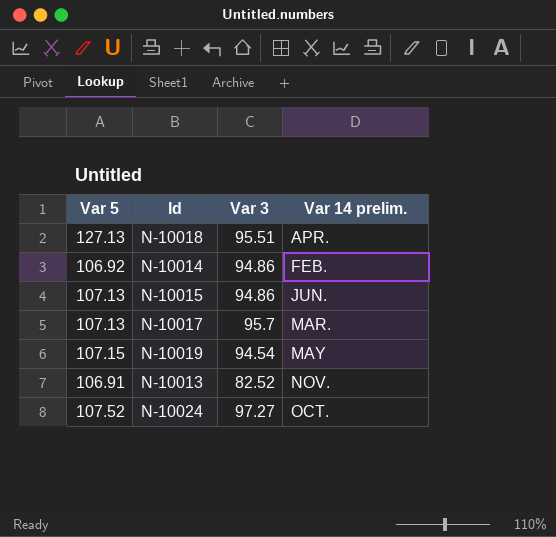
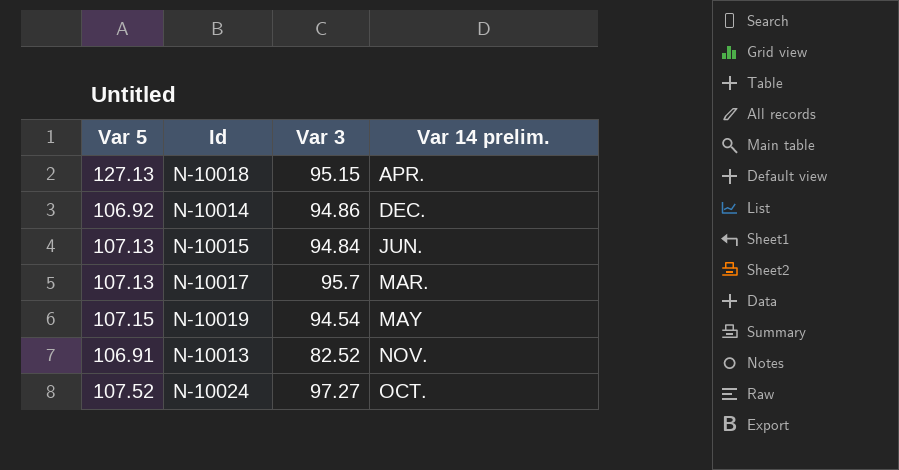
N-10018 | Var 3: 95.51 -> 95.15
N-10014 | Var 14 prelim.: FEB. -> DEC.
N-10015 | Var 3: 94.86 -> 94.84

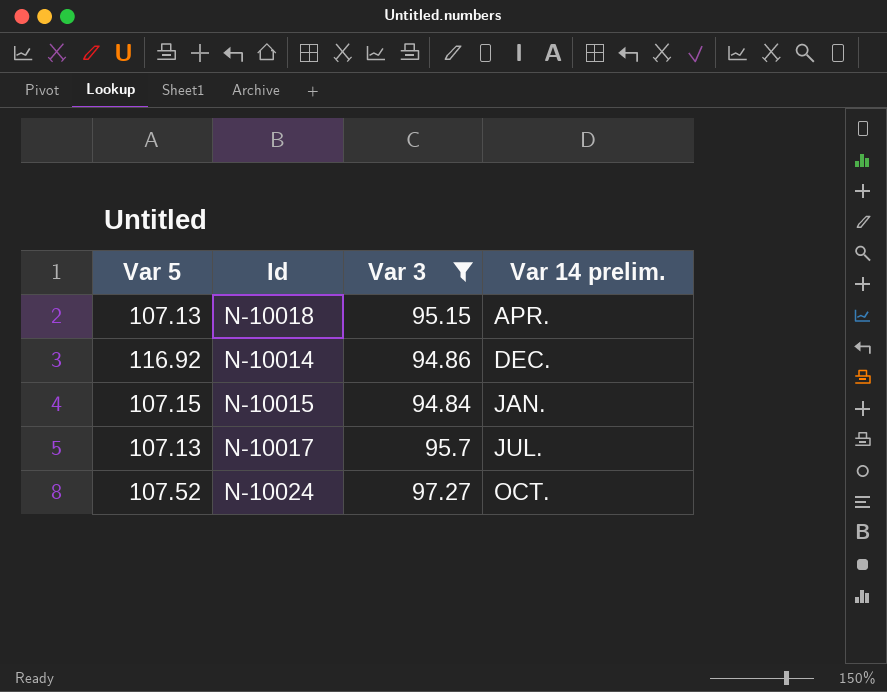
filter: none -> Var 3 >= 94.84
N-10018 | Var 5: 127.13 -> 107.13
N-10014 | Var 5: 106.92 -> 116.92
N-10015 | Var 5: 107.13 -> 107.15
N-10015 | Var 14 prelim.: JUN. -> JAN.
N-10017 | Var 14 prelim.: MAR. -> JUL.

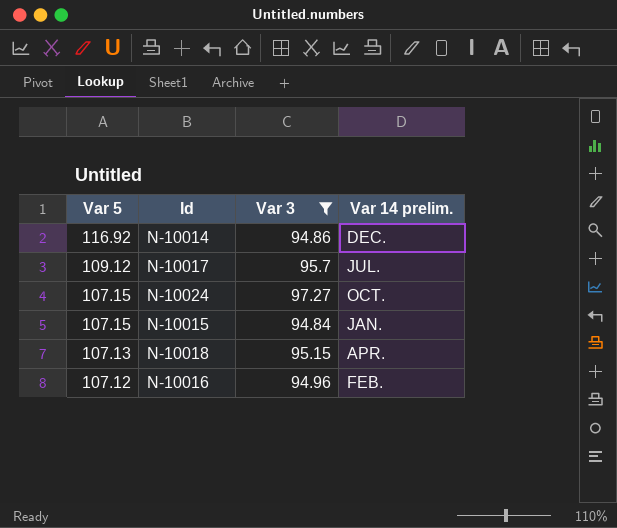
row order: Var 14 prelim. ascending -> Var 5 descending
N-10017 | Var 5: 107.13 -> 109.12
N-10024 | Var 5: 107.52 -> 107.15
row N-10016: none -> 107.12 | 94.96 | FEB.

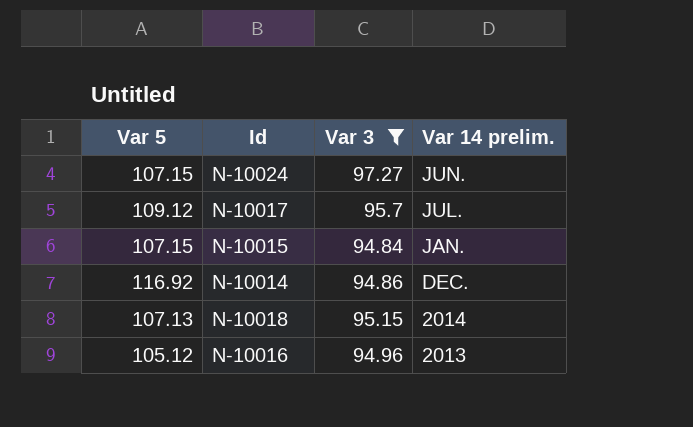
row order: Var 5 descending -> Var 14 prelim. descending
N-10024 | Var 14 prelim.: OCT. -> JUN.
N-10018 | Var 14 prelim.: APR. -> 2014
N-10016 | Var 5: 107.12 -> 105.12
N-10016 | Var 14 prelim.: FEB. -> 2013

